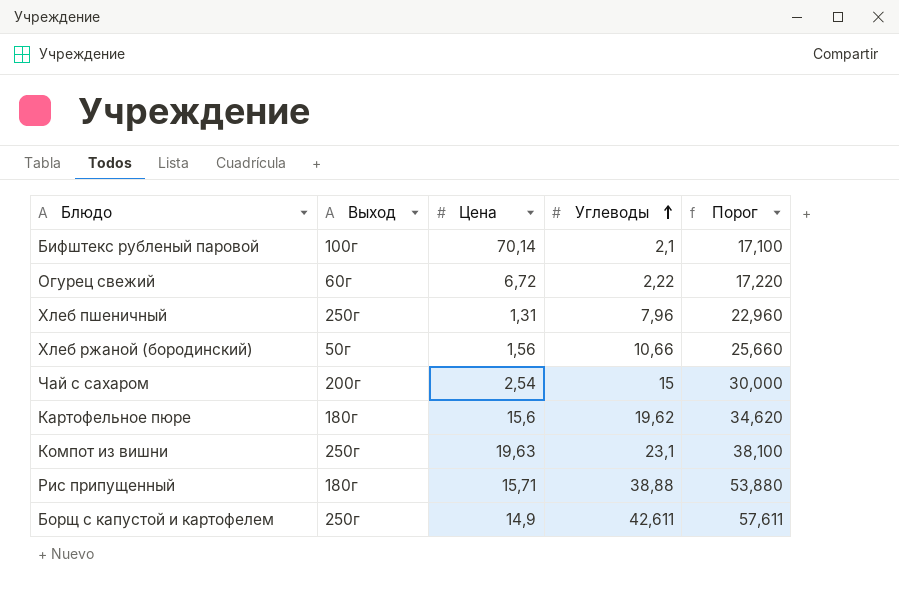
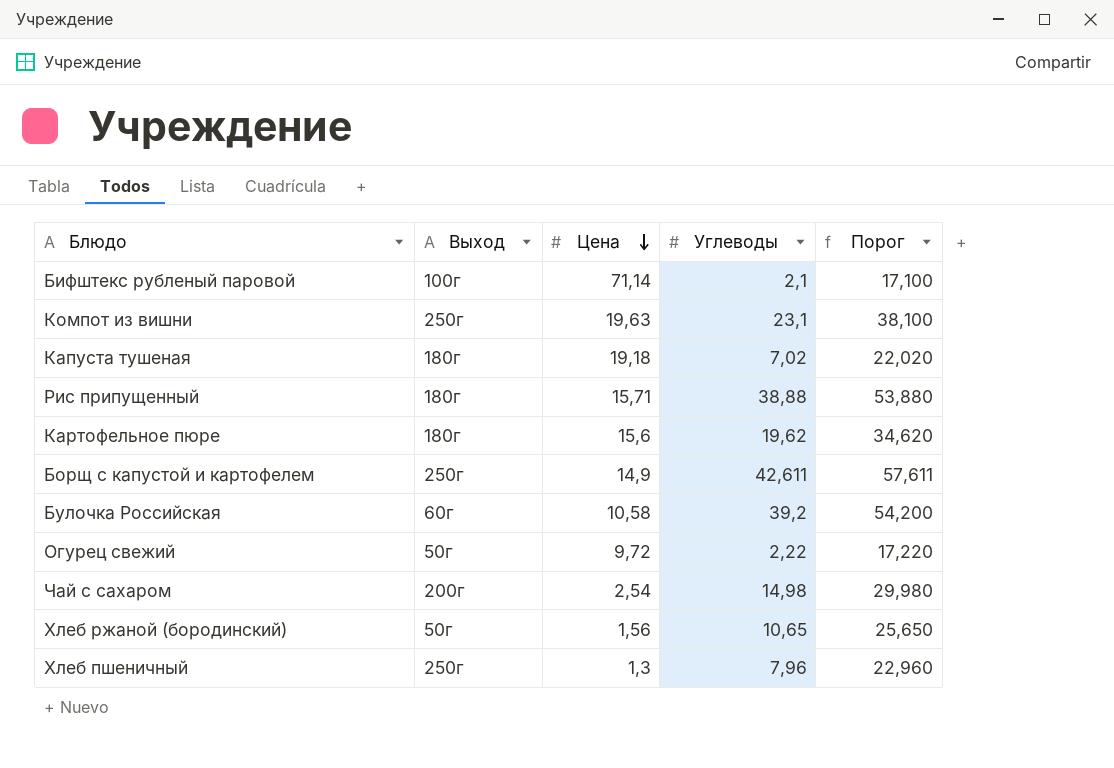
row order: Углеводы ascending -> Цена descending
Бифштекс рубленый паровой | Цена: 70,14 -> 71,14
row Капуста тушеная: none -> 180г | 19,18 | 7,02 | 22,020
row Булочка Российская: none -> 60г | 10,58 | 39,2 | 54,200
Огурец свежий | Выход: 60г -> 50г
Огурец свежий | Цена: 6,72 -> 9,72
Чай с сахаром | Углеводы: 15 -> 14,98
Чай с сахаром | Порог: 30,000 -> 29,980
Хлеб ржаной (бородинский) | Углеводы: 10,66 -> 10,65
Хлеб ржаной (бородинский) | Порог: 25,660 -> 25,650
Хлеб пшеничный | Цена: 1,31 -> 1,3

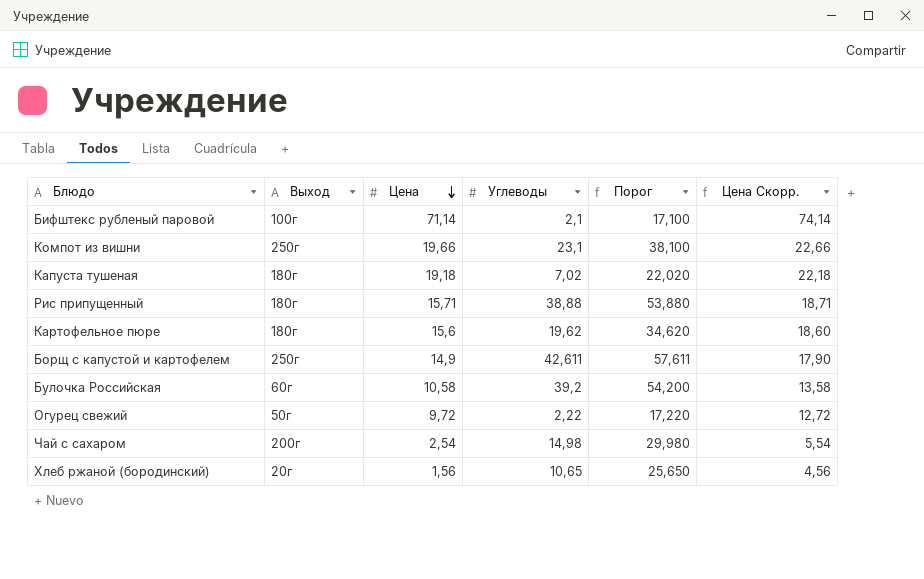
column Цена Скорр. | formula: none -> [Цена] + 3
row Хлеб пшеничный: 250г | 1,3 | 7,96 | 22,960 -> none
Компот из вишни | Цена: 19,63 -> 19,66
Хлеб ржаной (бородинский) | Выход: 50г -> 20г

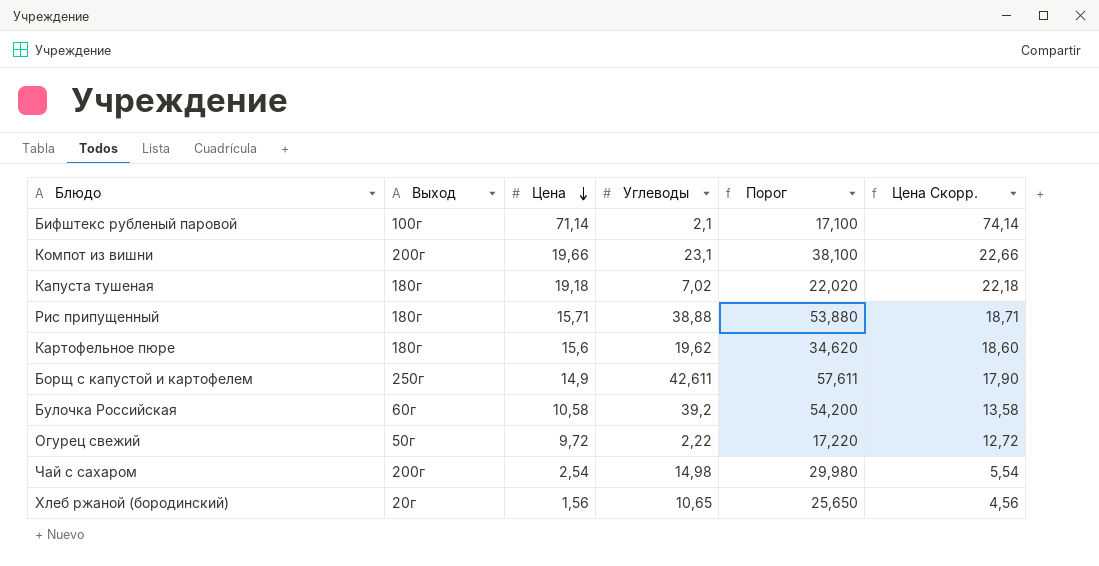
Компот из вишни | Выход: 250г -> 200г

